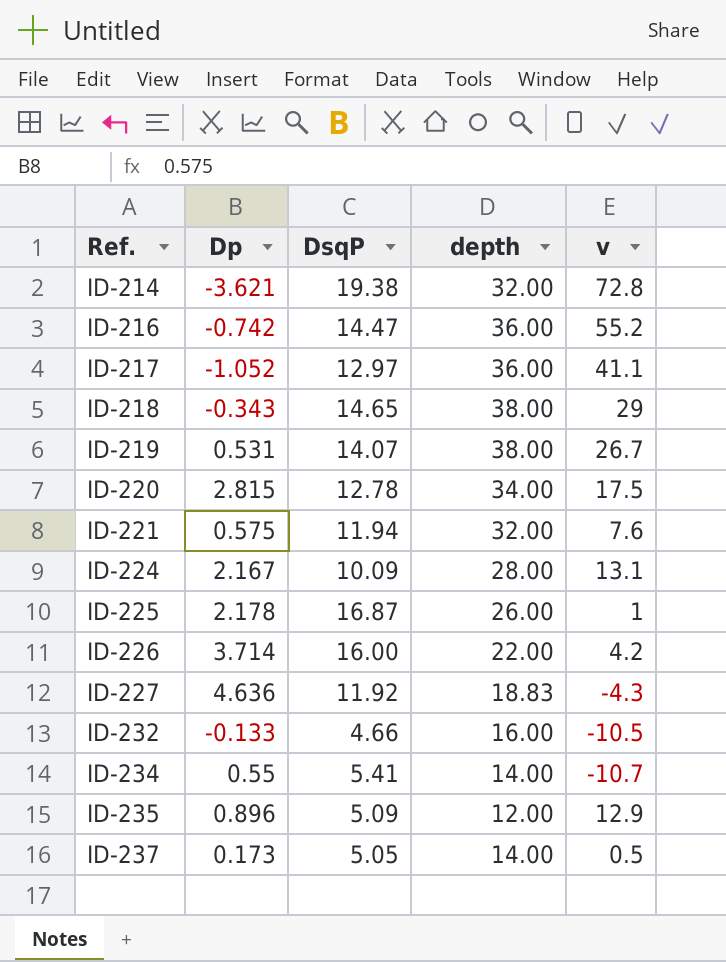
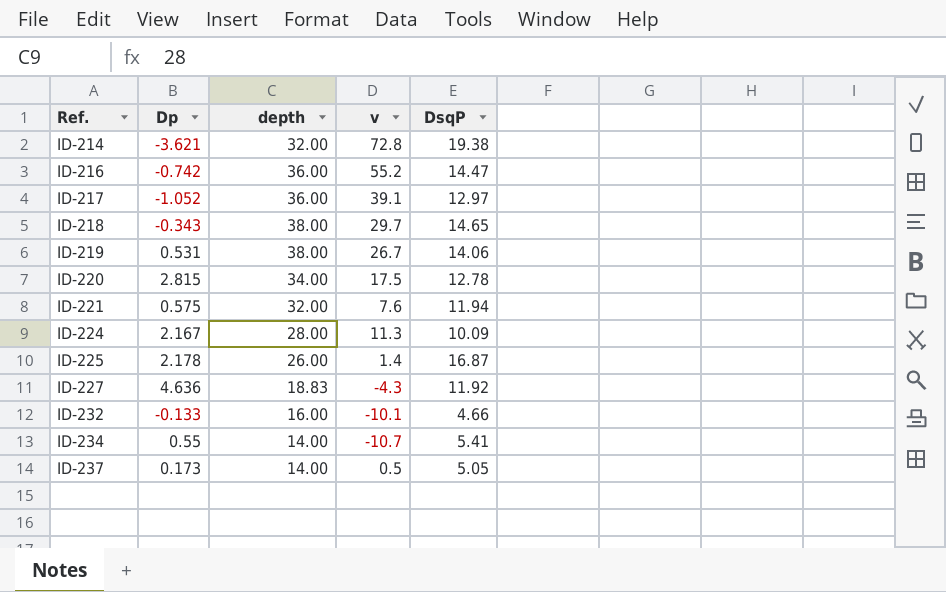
column DsqP | position: 3 -> 5
row ID-226: 3.714 | 16.00 | 22.00 | 4.2 -> none
row ID-235: 0.896 | 5.09 | 12.00 | 12.9 -> none
ID-217 | v: 41.1 -> 39.1
ID-218 | v: 29 -> 29.7
ID-219 | DsqP: 14.07 -> 14.06
ID-224 | v: 13.1 -> 11.3
ID-225 | v: 1 -> 1.4
ID-232 | v: -10.5 -> -10.1

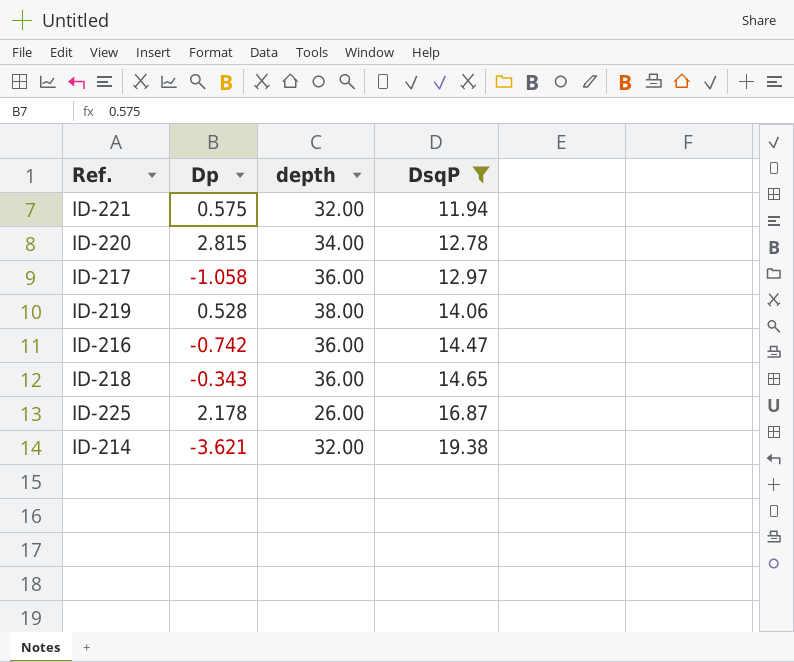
filter: none -> DsqP >= 11.94
row order: Ref. ascending -> DsqP ascending
column v | position: 4 -> none
ID-217 | Dp: -1.052 -> -1.058
ID-219 | Dp: 0.531 -> 0.528
ID-218 | depth: 38.00 -> 36.00

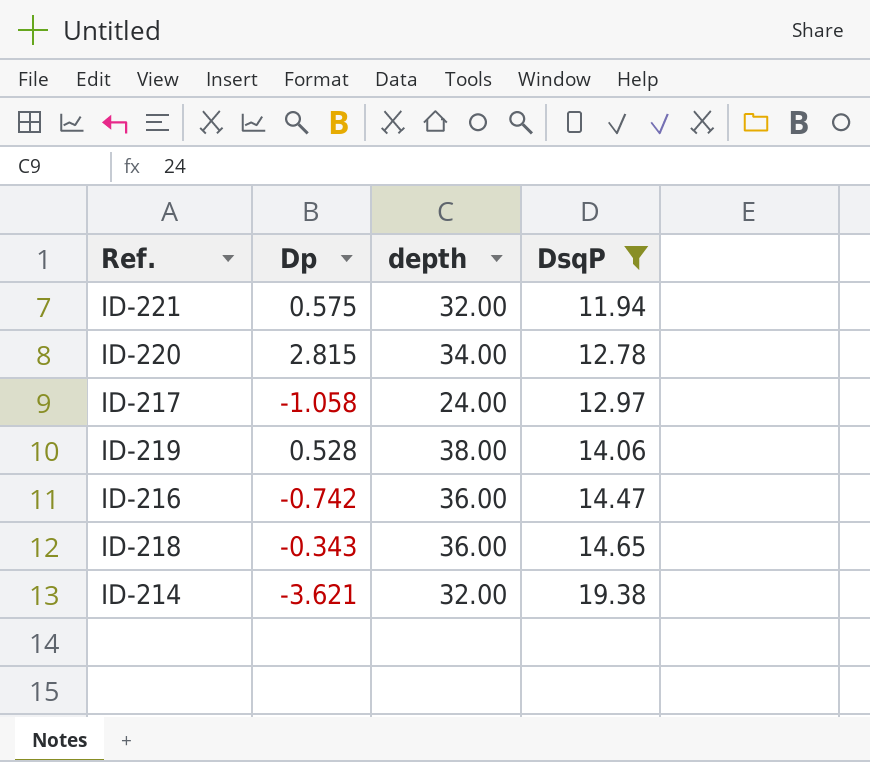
row ID-225: 2.178 | 26.00 | 16.87 -> none
ID-217 | depth: 36.00 -> 24.00

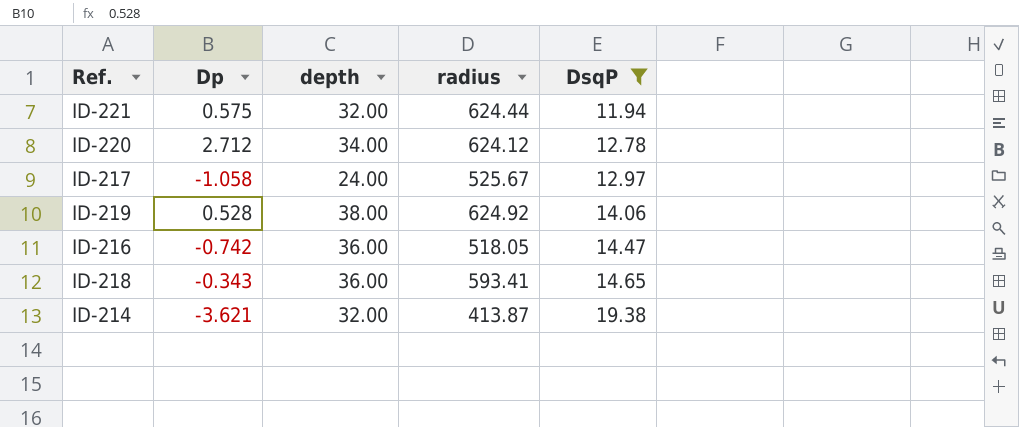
column radius | position: none -> 4
ID-220 | Dp: 2.815 -> 2.712

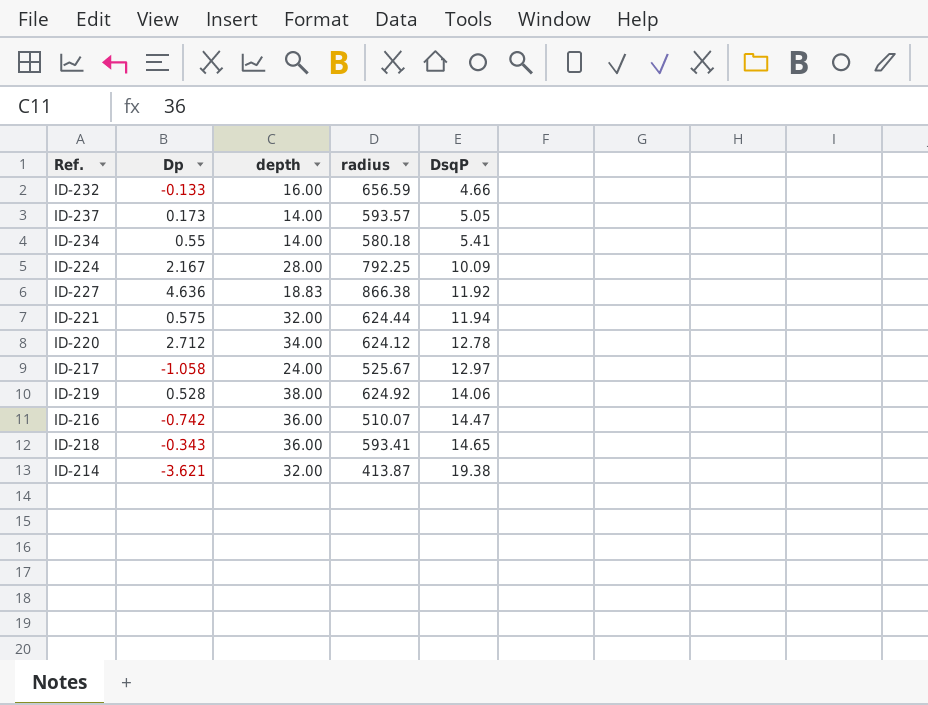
filter: DsqP >= 11.94 -> none
ID-216 | radius: 518.05 -> 510.07

